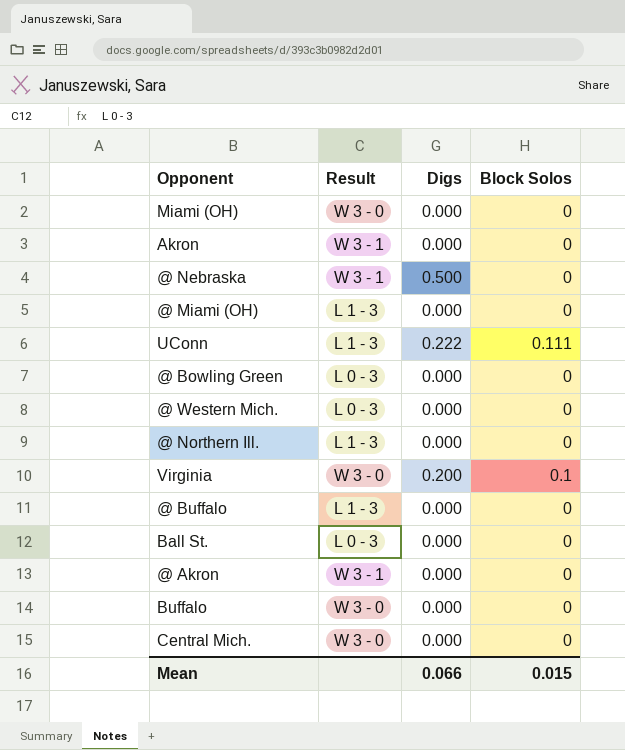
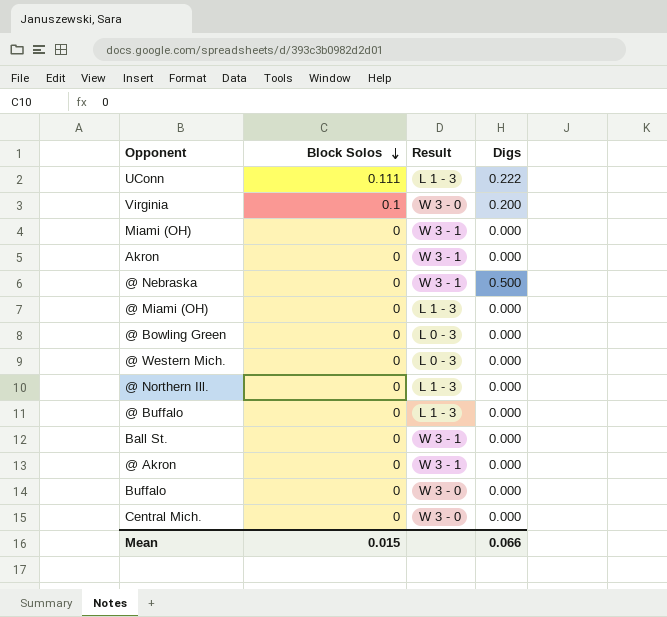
row order: none -> Block Solos descending
column Block Solos | position: 4 -> 2
Miami (OH) | Result: W 3 - 0 -> W 3 - 1
Ball St. | Result: L 0 - 3 -> W 3 - 1

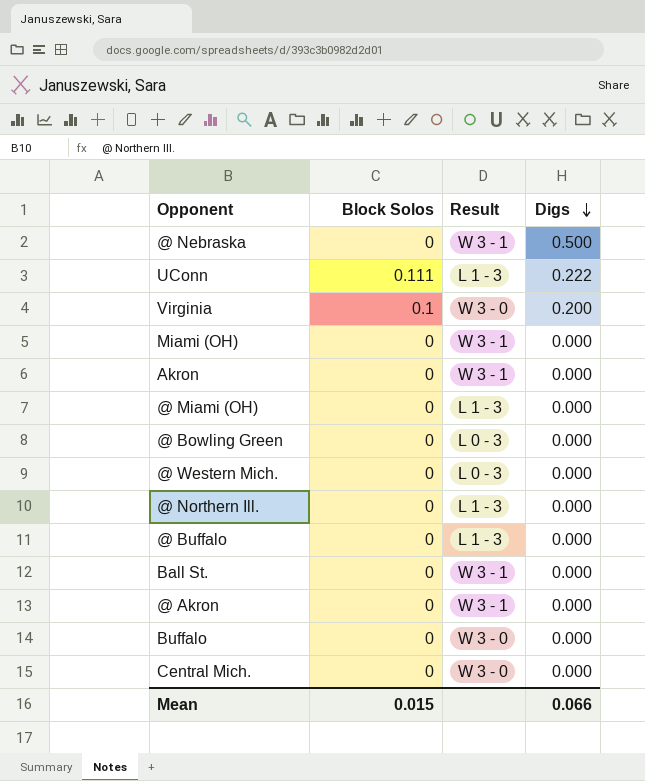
row order: Block Solos descending -> Digs descending

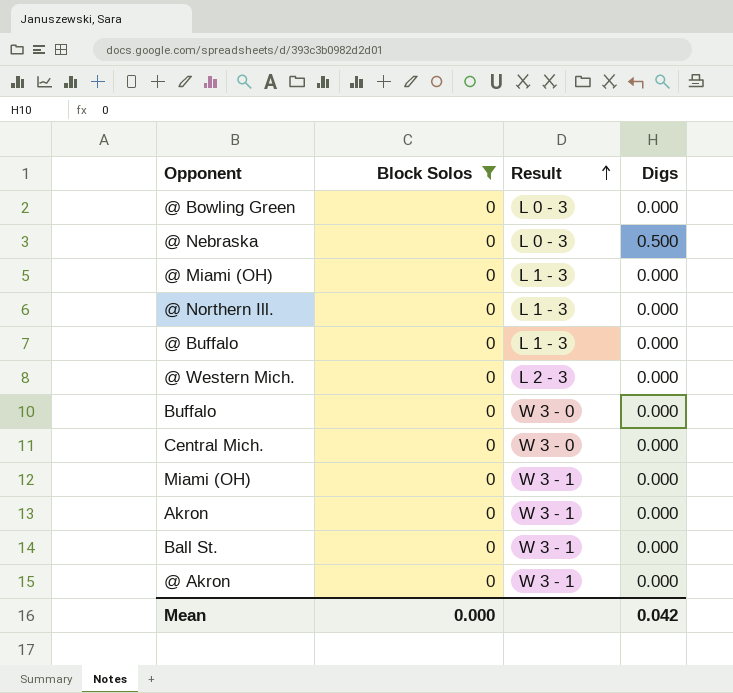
filter: none -> Block Solos = 0
row order: Digs descending -> Result ascending
@ Nebraska | Result: W 3 - 1 -> L 0 - 3
@ Western Mich. | Result: L 0 - 3 -> L 2 - 3
Mean | Block Solos: 0.015 -> 0.000
Mean | Digs: 0.066 -> 0.042

